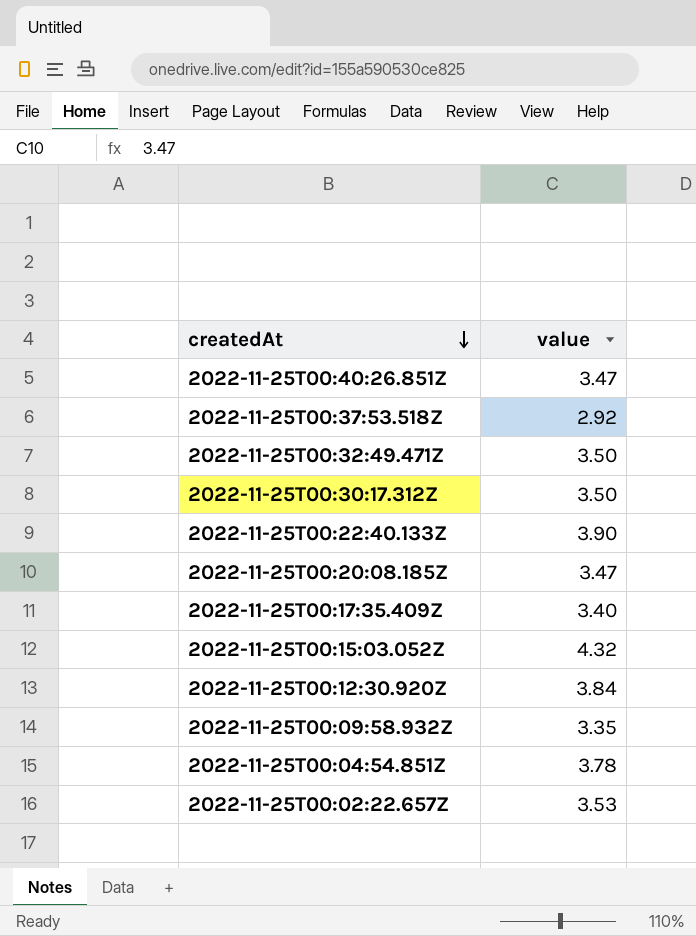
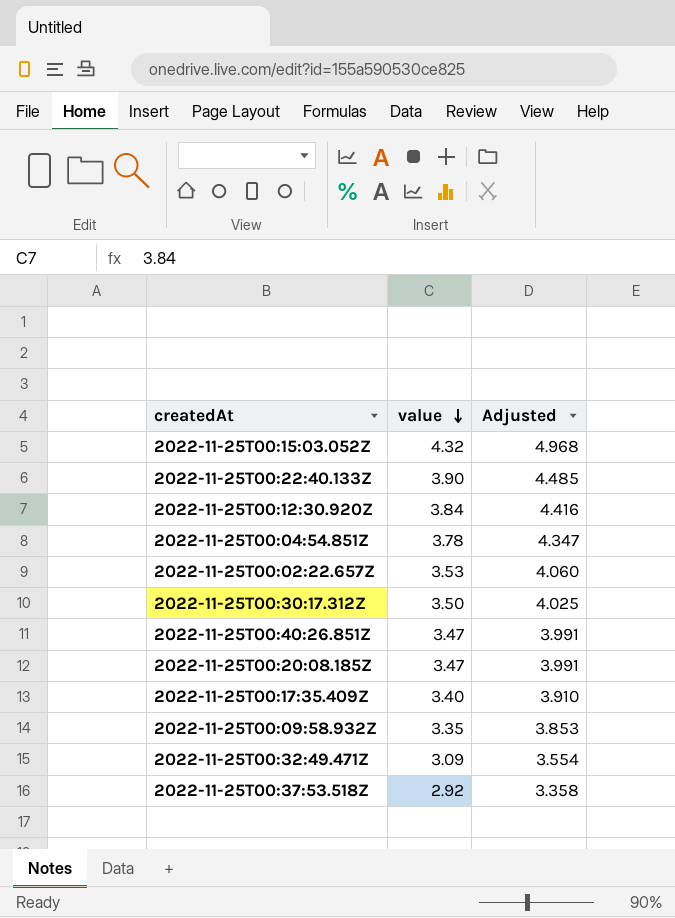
row order: createdAt descending -> value descending
column Adjusted | formula: none -> [value] * 1.15
2022-11-25T00:32:49.471Z | value: 3.50 -> 3.09

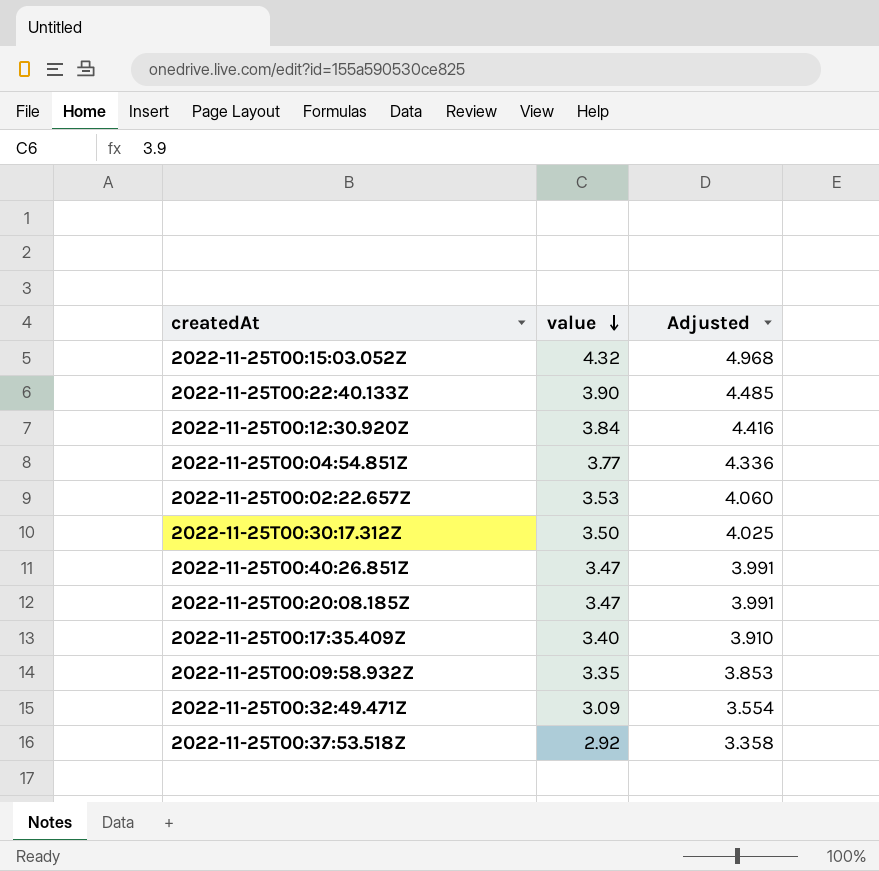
2022-11-25T00:04:54.851Z | value: 3.78 -> 3.77
2022-11-25T00:04:54.851Z | Adjusted: 4.347 -> 4.336

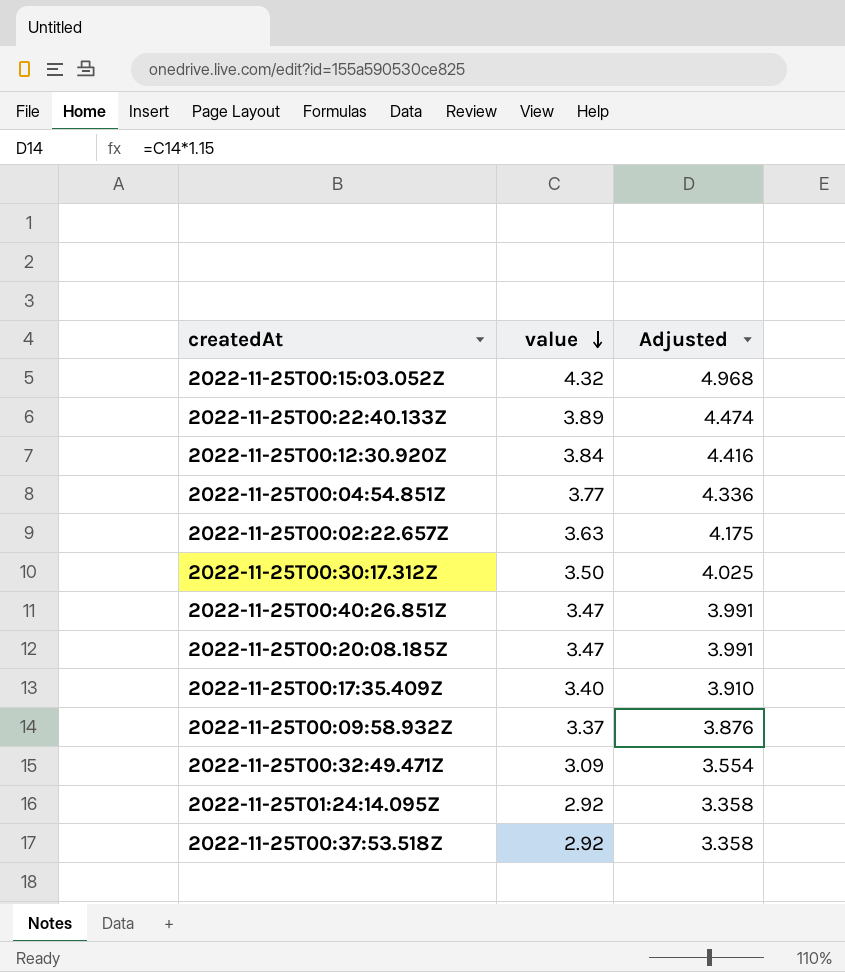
2022-11-25T00:22:40.133Z | value: 3.90 -> 3.89
2022-11-25T00:22:40.133Z | Adjusted: 4.485 -> 4.474
2022-11-25T00:02:22.657Z | value: 3.53 -> 3.63
2022-11-25T00:02:22.657Z | Adjusted: 4.060 -> 4.175
2022-11-25T00:09:58.932Z | value: 3.35 -> 3.37
2022-11-25T00:09:58.932Z | Adjusted: 3.853 -> 3.876
row 2022-11-25T01:24:14.095Z: none -> 2.92 | 3.358

